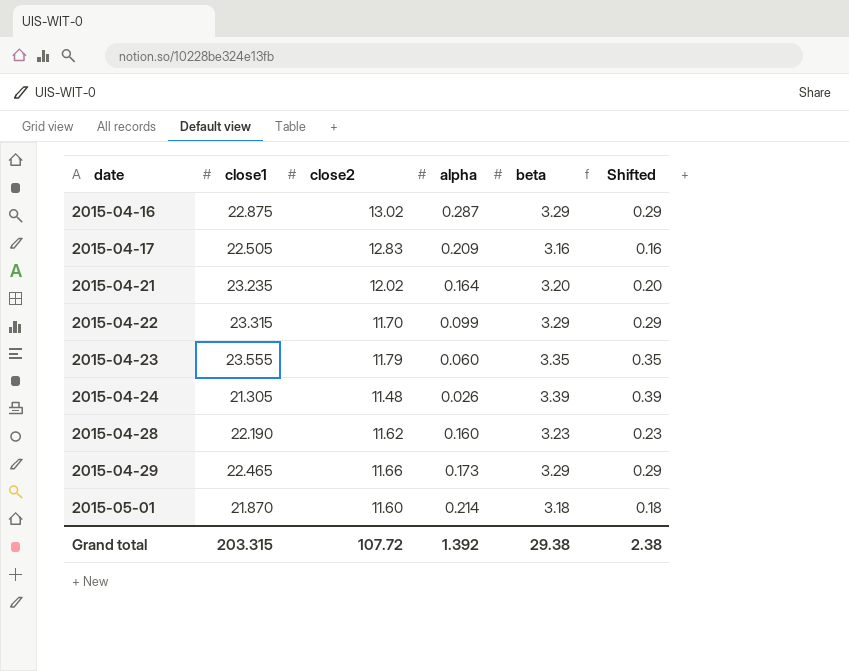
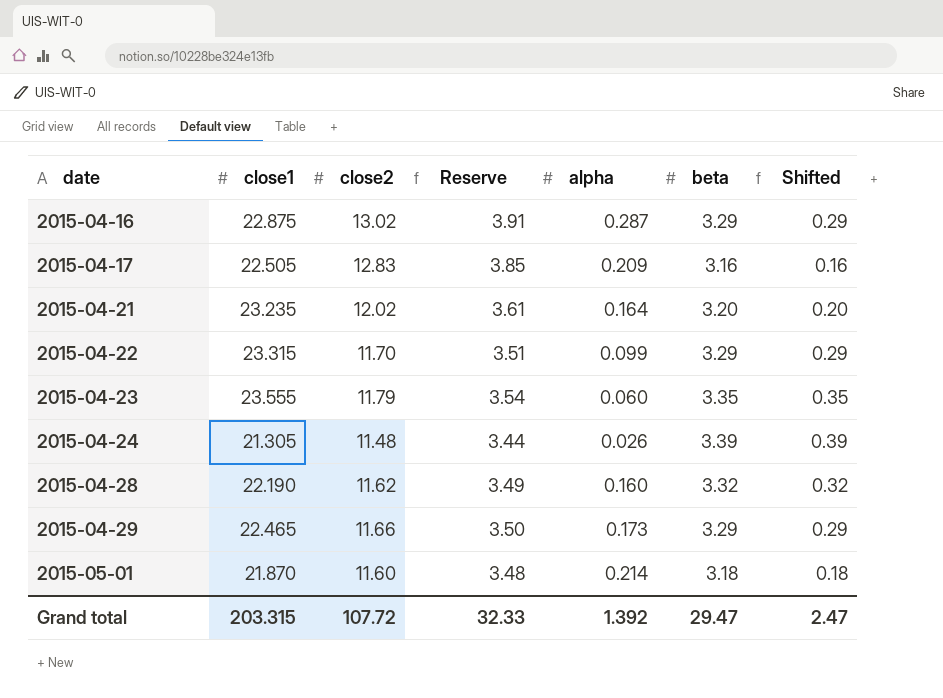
column Reserve | formula: none -> [close2] * 0.3
2015-04-28 | beta: 3.23 -> 3.32
2015-04-28 | Shifted: 0.23 -> 0.32
Grand total | beta: 29.38 -> 29.47
Grand total | Shifted: 2.38 -> 2.47

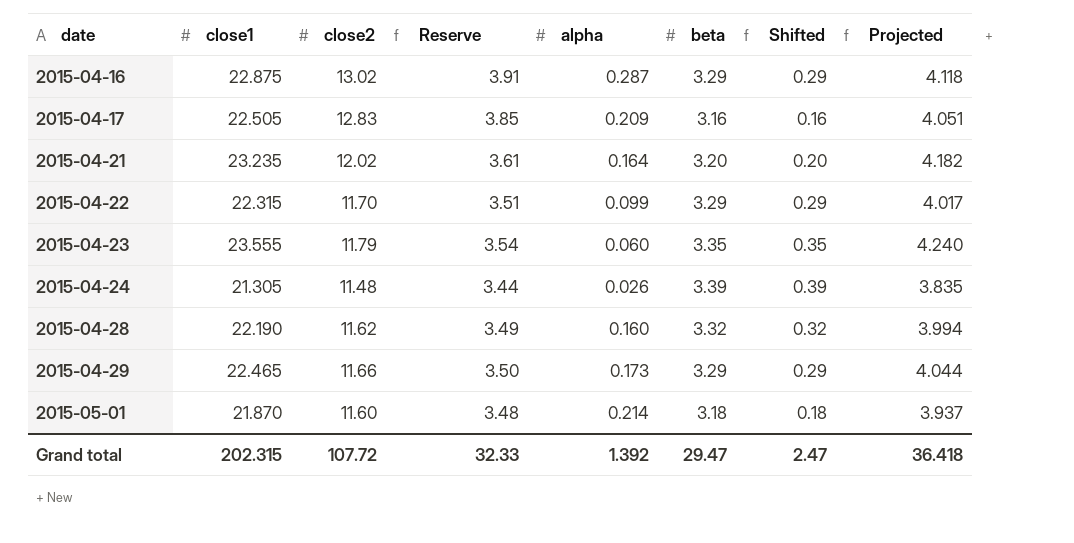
column Projected | formula: none -> [close1] * 0.18
2015-04-22 | close1: 23.315 -> 22.315
Grand total | close1: 203.315 -> 202.315

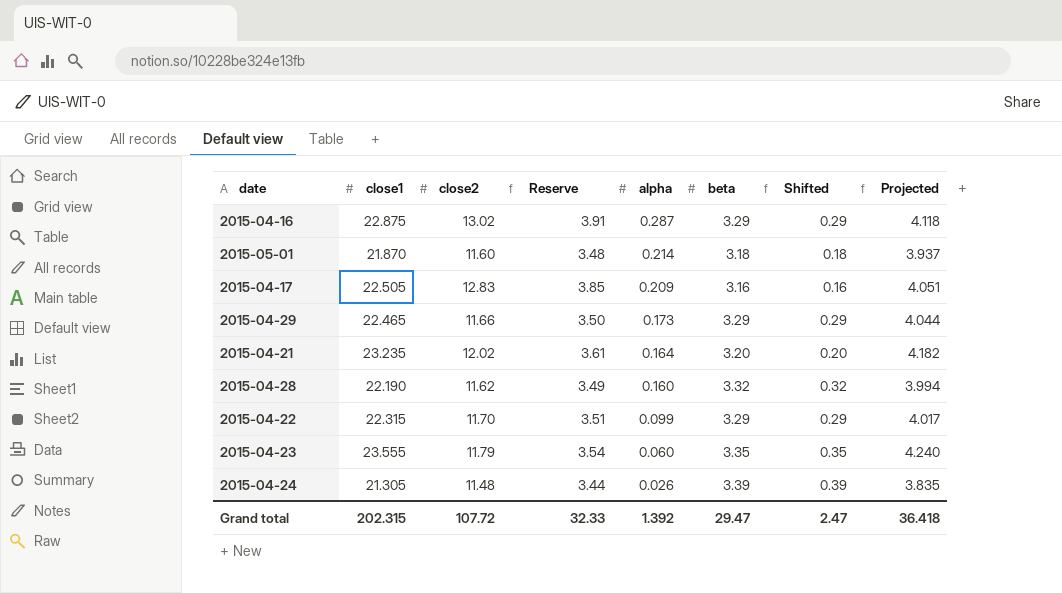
row order: date ascending -> alpha descending

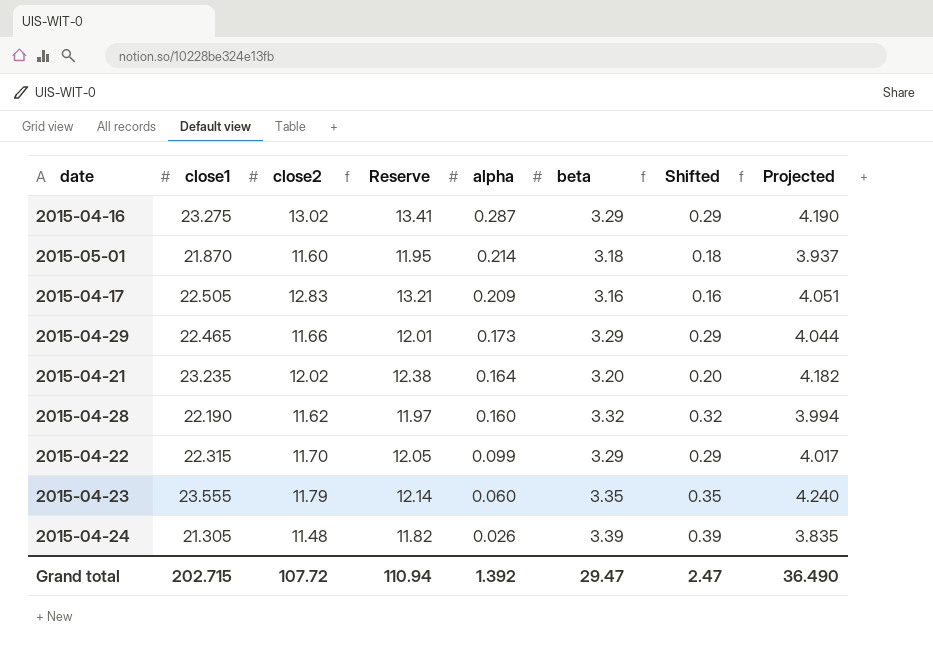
column Reserve | formula: [close2] * 0.3 -> [close2] * 1.03
2015-04-16 | close1: 22.875 -> 23.275
2015-04-16 | Projected: 4.118 -> 4.190
Grand total | close1: 202.315 -> 202.715
Grand total | Reserve: 32.33 -> 110.94
Grand total | Projected: 36.418 -> 36.490

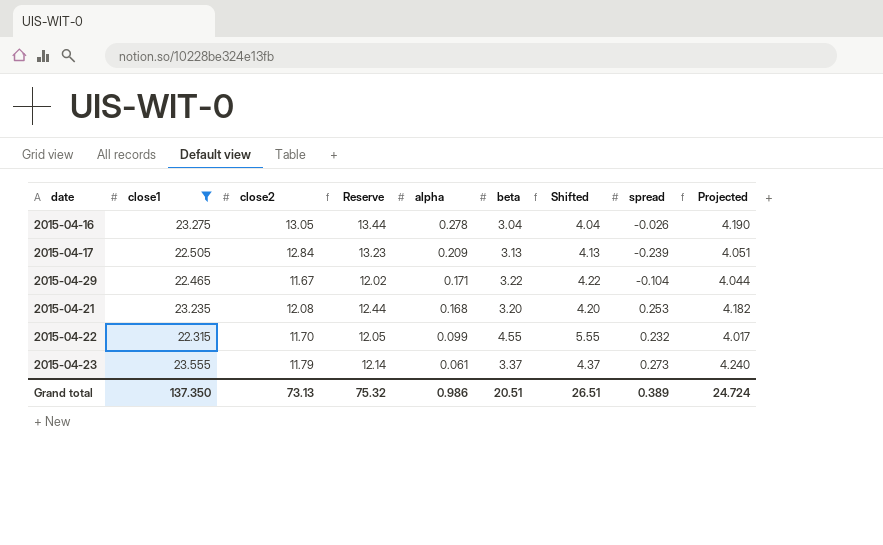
filter: none -> close1 >= 22.315
column Shifted | formula: [beta] - 3 -> [beta] + 1
column spread | position: none -> 8
2015-04-16 | close2: 13.02 -> 13.05
2015-04-16 | Reserve: 13.41 -> 13.44
2015-04-16 | alpha: 0.287 -> 0.278
2015-04-16 | beta: 3.29 -> 3.04
2015-04-17 | close2: 12.83 -> 12.84
2015-04-17 | Reserve: 13.21 -> 13.23
2015-04-17 | beta: 3.16 -> 3.13
2015-04-29 | close2: 11.66 -> 11.67
2015-04-29 | Reserve: 12.01 -> 12.02
2015-04-29 | alpha: 0.173 -> 0.171
2015-04-29 | beta: 3.29 -> 3.22
2015-04-21 | close2: 12.02 -> 12.08
2015-04-21 | Reserve: 12.38 -> 12.44
2015-04-21 | alpha: 0.164 -> 0.168
2015-04-22 | beta: 3.29 -> 4.55
2015-04-23 | alpha: 0.060 -> 0.061
2015-04-23 | beta: 3.35 -> 3.37
Grand total | close1: 202.715 -> 137.350
Grand total | close2: 107.72 -> 73.13
Grand total | Reserve: 110.94 -> 75.32
Grand total | alpha: 1.392 -> 0.986
Grand total | beta: 29.47 -> 20.51
Grand total | Shifted: 2.47 -> 26.51
Grand total | Projected: 36.490 -> 24.724

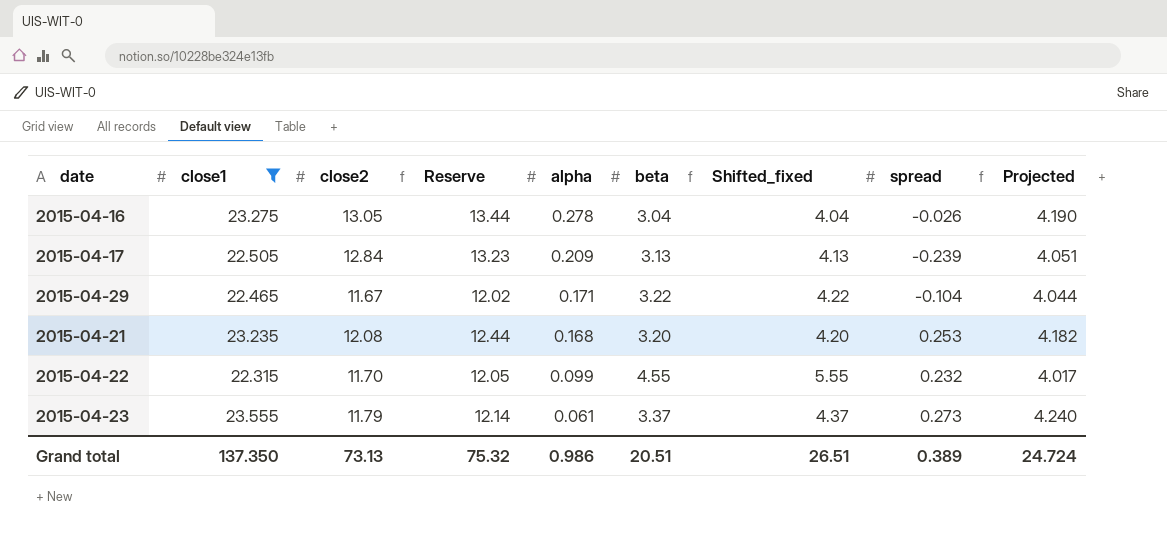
column name: Shifted -> Shifted_fixed

